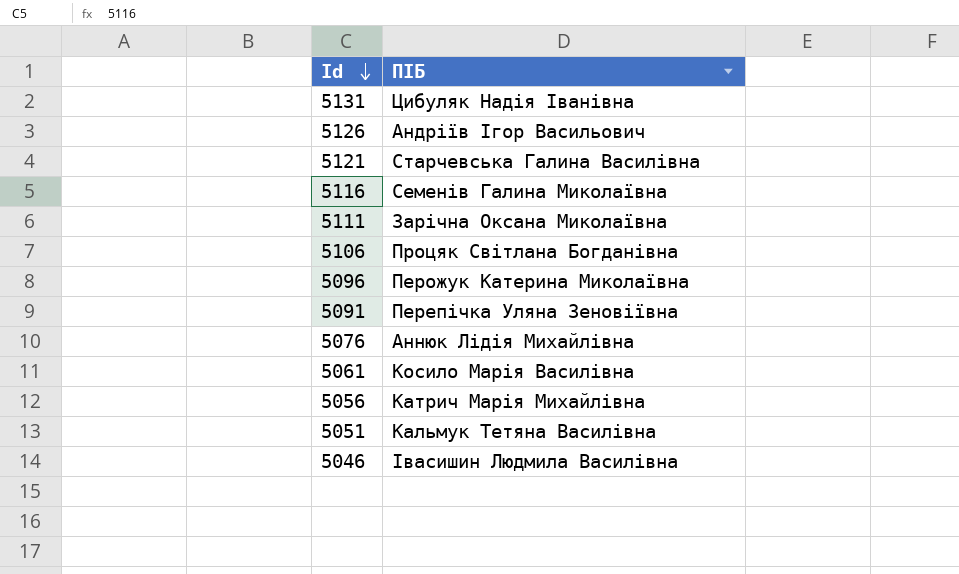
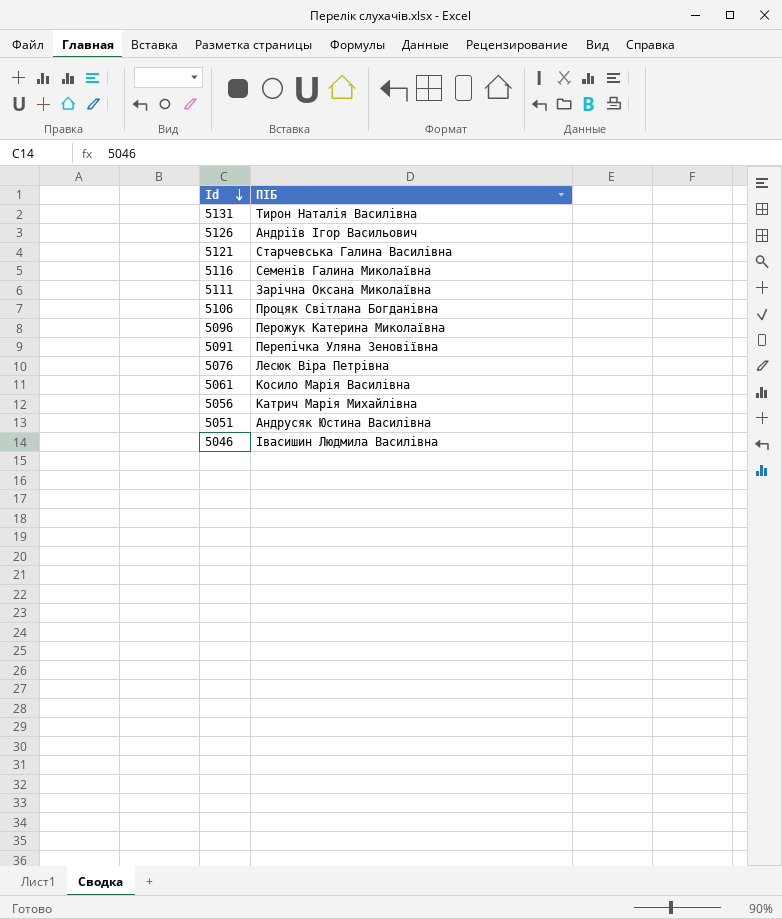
5131 | ПІБ: Цибуляк Надія Іванівна -> Тирон Наталія Василівна
5076 | ПІБ: Аннюк Лідія Михайлівна -> Лесюк Віра Петрівна
5051 | ПІБ: Кальмук Тетяна Василівна -> Андрусяк Юстина Василівна

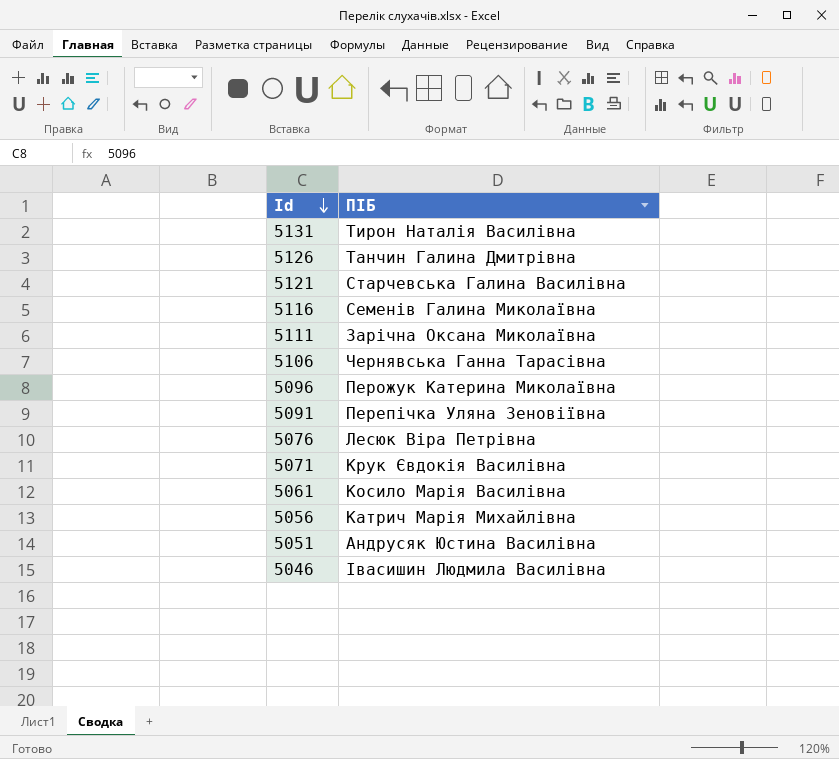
5126 | ПІБ: Андріїв Ігор Васильович -> Танчин Галина Дмитрівна
5106 | ПІБ: Процяк Світлана Богданівна -> Чернявська Ганна Тарасівна
row 5071: none -> Крук Євдокія Василівна

